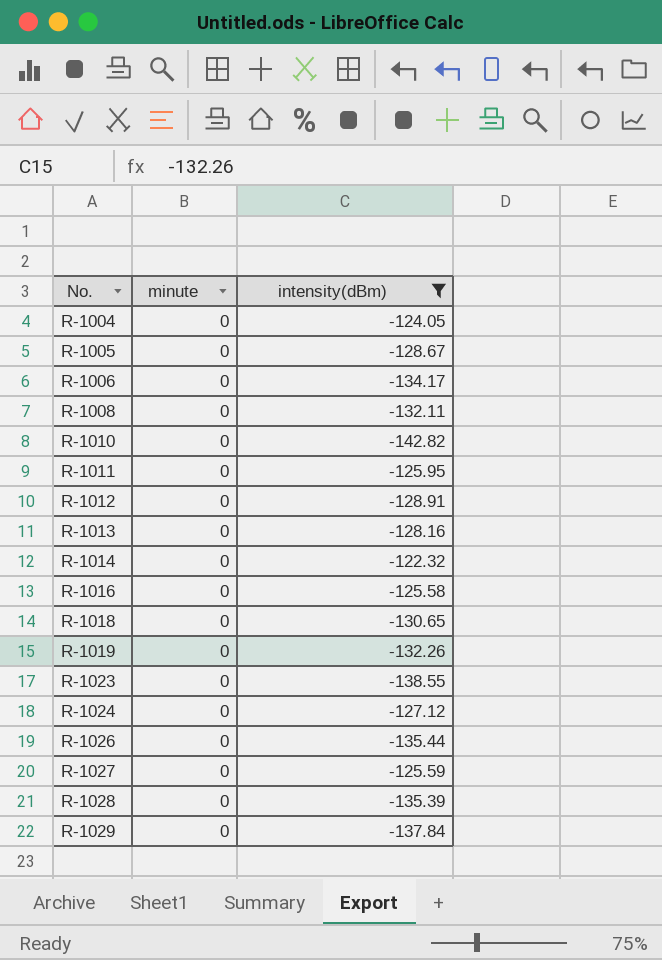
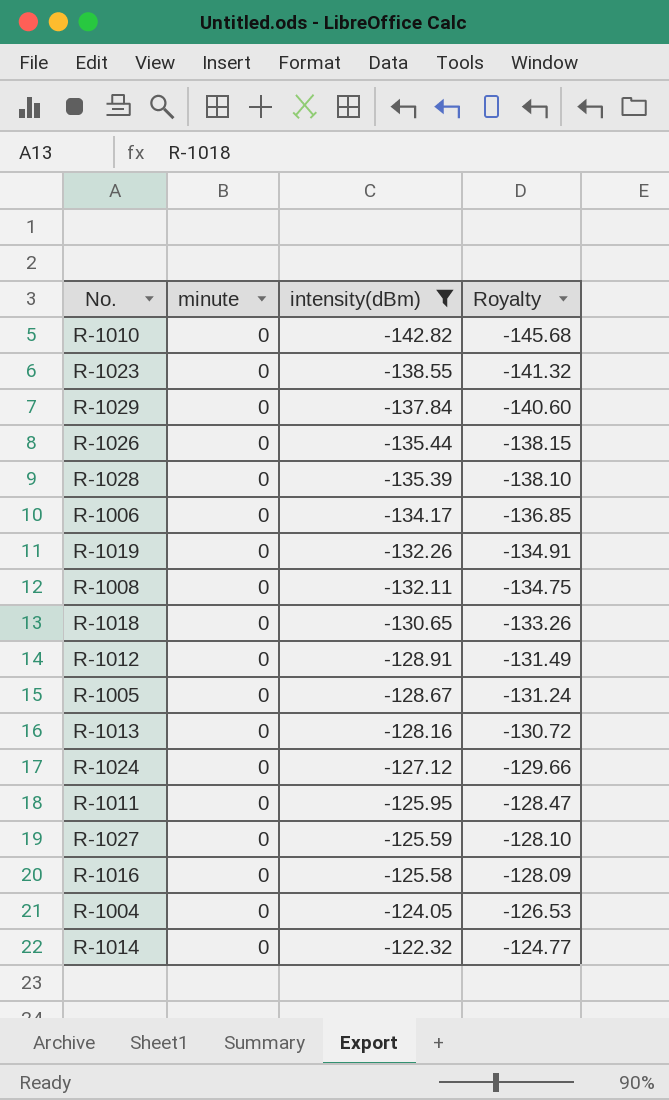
row order: No. ascending -> intensity(dBm) ascending
column Royalty | formula: none -> [intensity(dBm)] * 1.02

